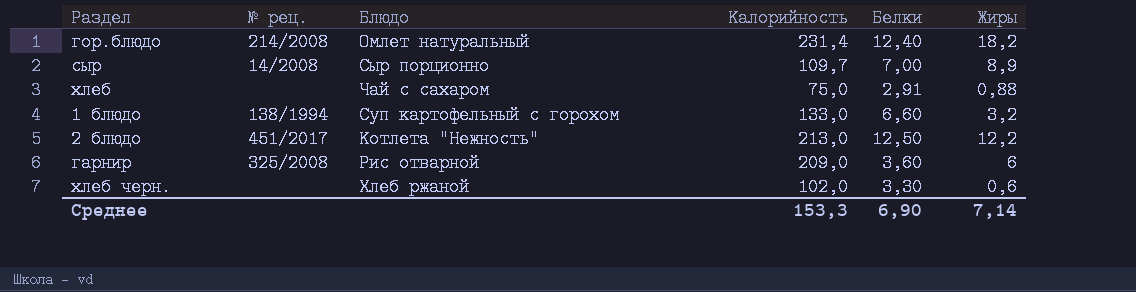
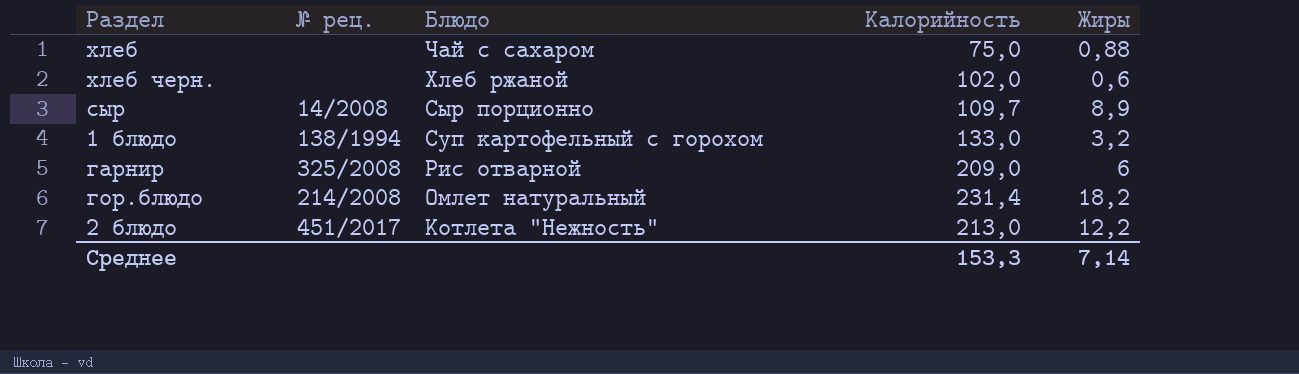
row order: none -> Блюдо descending
column Белки | position: 5 -> none

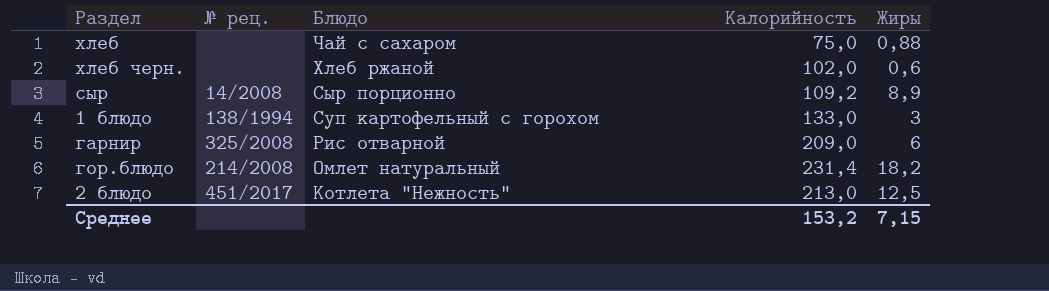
сыр | Калорийность: 109,7 -> 109,2
1 блюдо | Жиры: 3,2 -> 3
2 блюдо | Жиры: 12,2 -> 12,5
Среднее | Калорийность: 153,3 -> 153,2
Среднее | Жиры: 7,14 -> 7,15

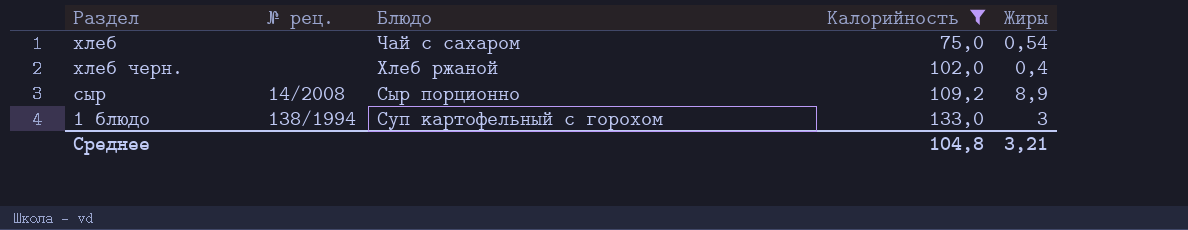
filter: none -> Калорийность <= 133,0
хлеб | Жиры: 0,88 -> 0,54
хлеб черн. | Жиры: 0,6 -> 0,4
Среднее | Калорийность: 153,2 -> 104,8
Среднее | Жиры: 7,15 -> 3,21

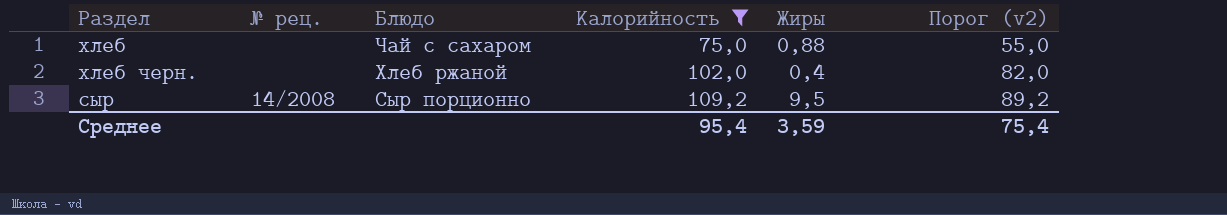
column Порог (v2) | formula: none -> [Калорийность] - 20
row 1 блюдо: 138/1994 | Суп картофельный с горохом | 133,0 | 3 -> none
хлеб | Жиры: 0,54 -> 0,88
сыр | Жиры: 8,9 -> 9,5
Среднее | Калорийность: 104,8 -> 95,4
Среднее | Жиры: 3,21 -> 3,59

